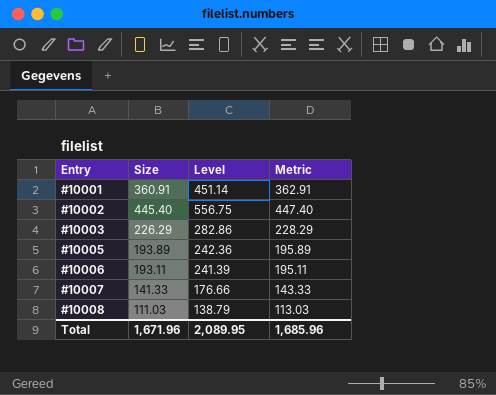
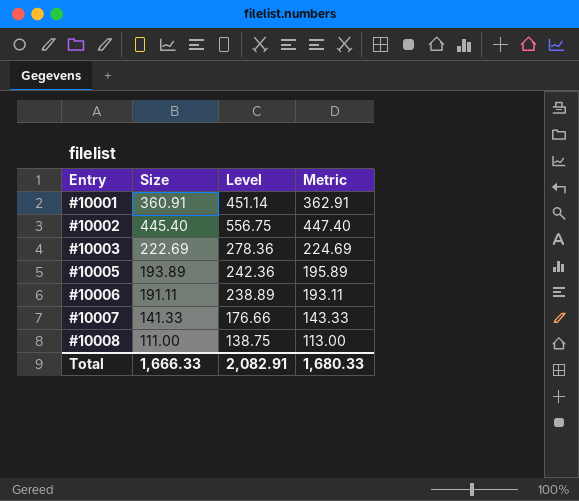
#10003 | Size: 226.29 -> 222.69
#10003 | Level: 282.86 -> 278.36
#10003 | Metric: 228.29 -> 224.69
#10006 | Size: 193.11 -> 191.11
#10006 | Level: 241.39 -> 238.89
#10006 | Metric: 195.11 -> 193.11
#10008 | Size: 111.03 -> 111.00
#10008 | Level: 138.79 -> 138.75
#10008 | Metric: 113.03 -> 113.00
Total | Size: 1,671.96 -> 1,666.33
Total | Level: 2,089.95 -> 2,082.91
Total | Metric: 1,685.96 -> 1,680.33

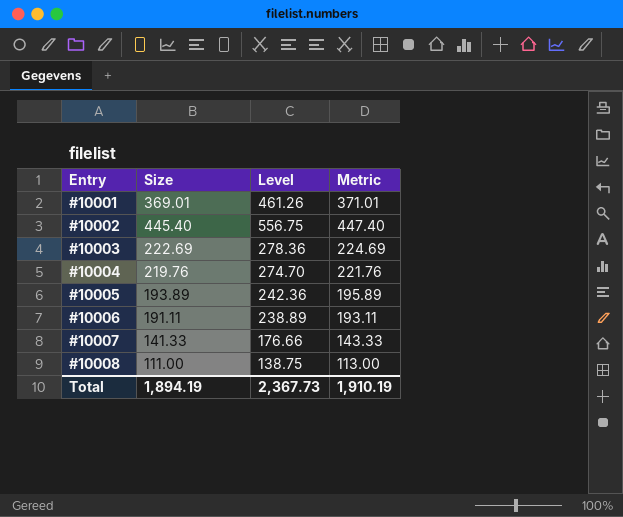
#10001 | Size: 360.91 -> 369.01
#10001 | Level: 451.14 -> 461.26
#10001 | Metric: 362.91 -> 371.01
row #10004: none -> 219.76 | 274.70 | 221.76
Total | Size: 1,666.33 -> 1,894.19
Total | Level: 2,082.91 -> 2,367.73
Total | Metric: 1,680.33 -> 1,910.19

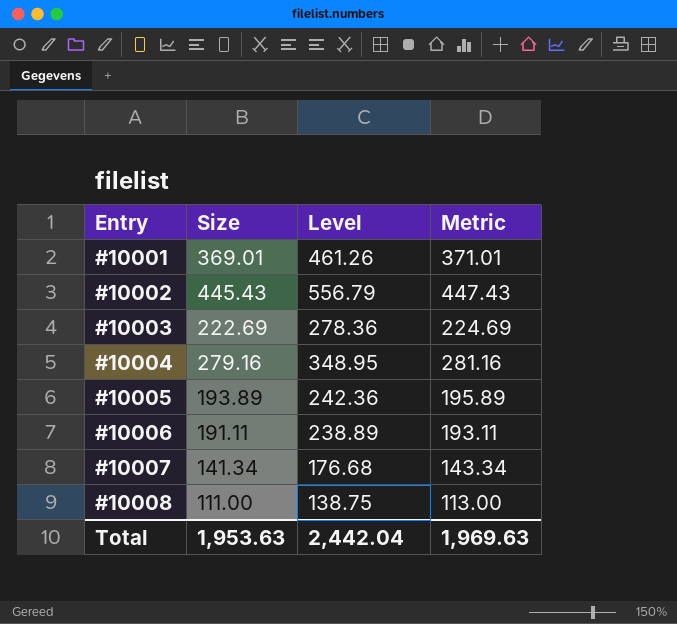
#10002 | Size: 445.40 -> 445.43
#10002 | Level: 556.75 -> 556.79
#10002 | Metric: 447.40 -> 447.43
#10004 | Size: 219.76 -> 279.16
#10004 | Level: 274.70 -> 348.95
#10004 | Metric: 221.76 -> 281.16
#10007 | Size: 141.33 -> 141.34
#10007 | Level: 176.66 -> 176.68
#10007 | Metric: 143.33 -> 143.34
Total | Size: 1,894.19 -> 1,953.63
Total | Level: 2,367.73 -> 2,442.04
Total | Metric: 1,910.19 -> 1,969.63

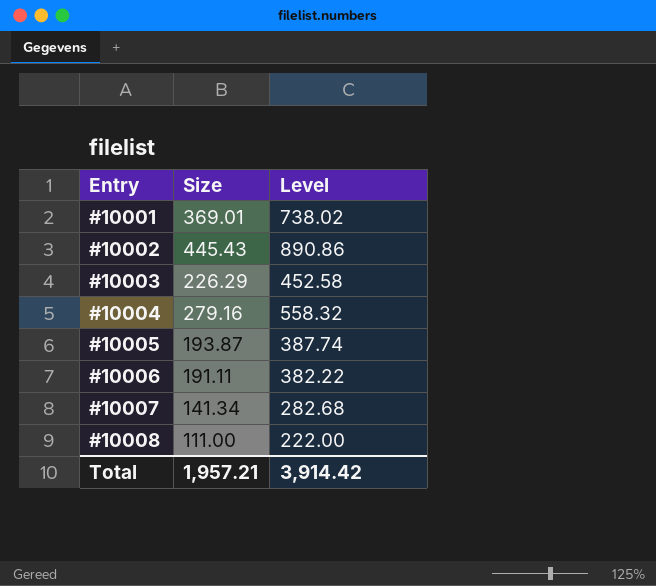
column Metric | formula: [Size] + 2 -> none
column Level | formula: [Size] * 1.25 -> [Size] * 2
#10003 | Size: 222.69 -> 226.29
#10005 | Size: 193.89 -> 193.87
Total | Size: 1,953.63 -> 1,957.21
Total | Level: 2,442.04 -> 3,914.42

